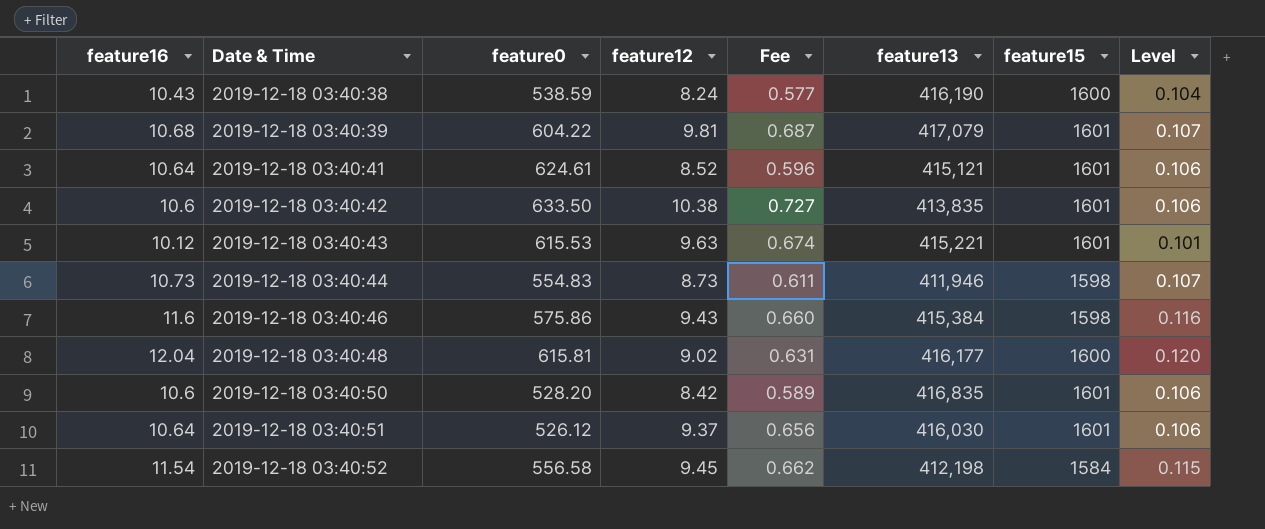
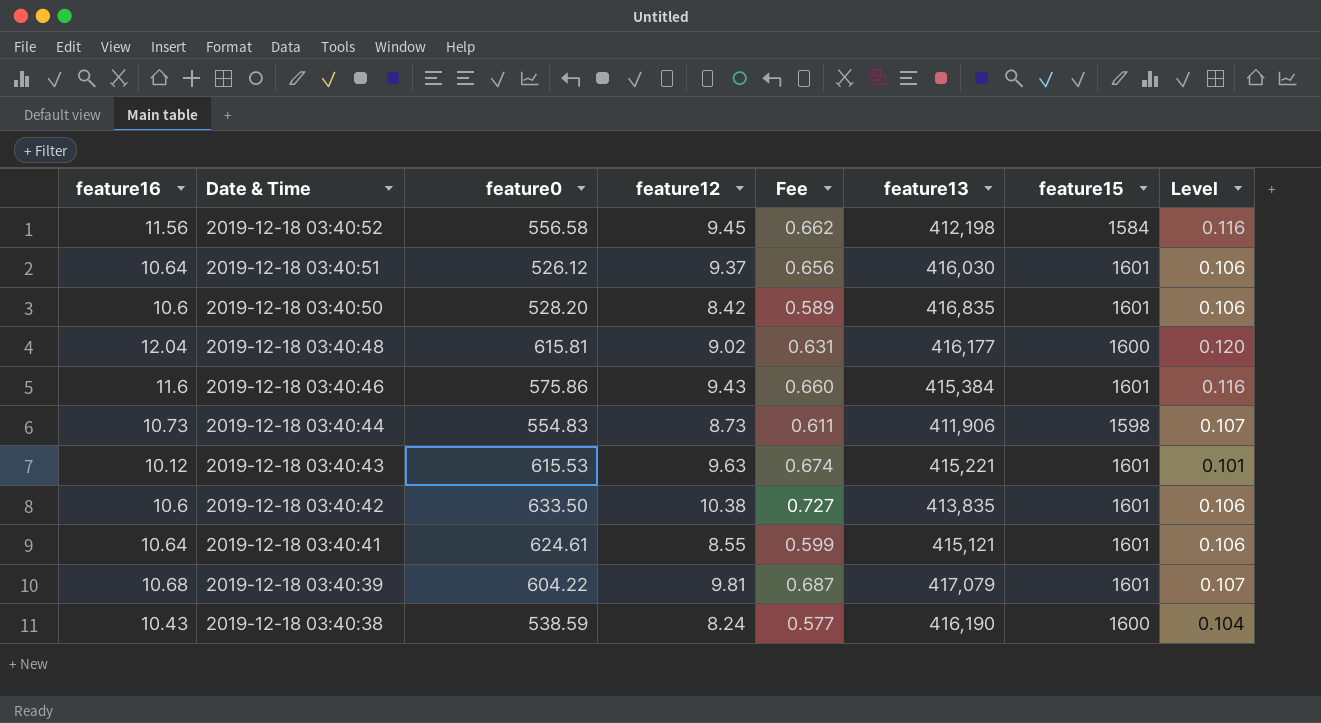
row order: Date & Time ascending -> Date & Time descending
2019-12-18 03:40:52 | feature16: 11.54 -> 11.56
2019-12-18 03:40:52 | Level: 0.115 -> 0.116
2019-12-18 03:40:46 | feature15: 1598 -> 1601
2019-12-18 03:40:44 | feature13: 411,946 -> 411,906
2019-12-18 03:40:41 | feature12: 8.52 -> 8.55
2019-12-18 03:40:41 | Fee: 0.596 -> 0.599

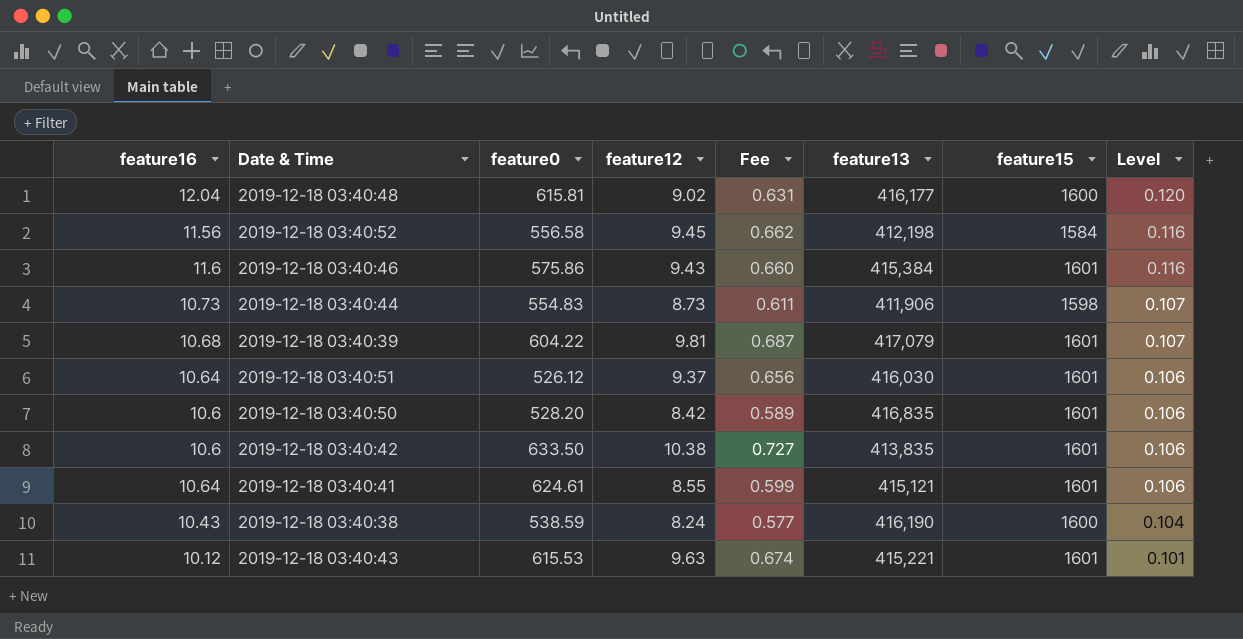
row order: Date & Time descending -> Level descending

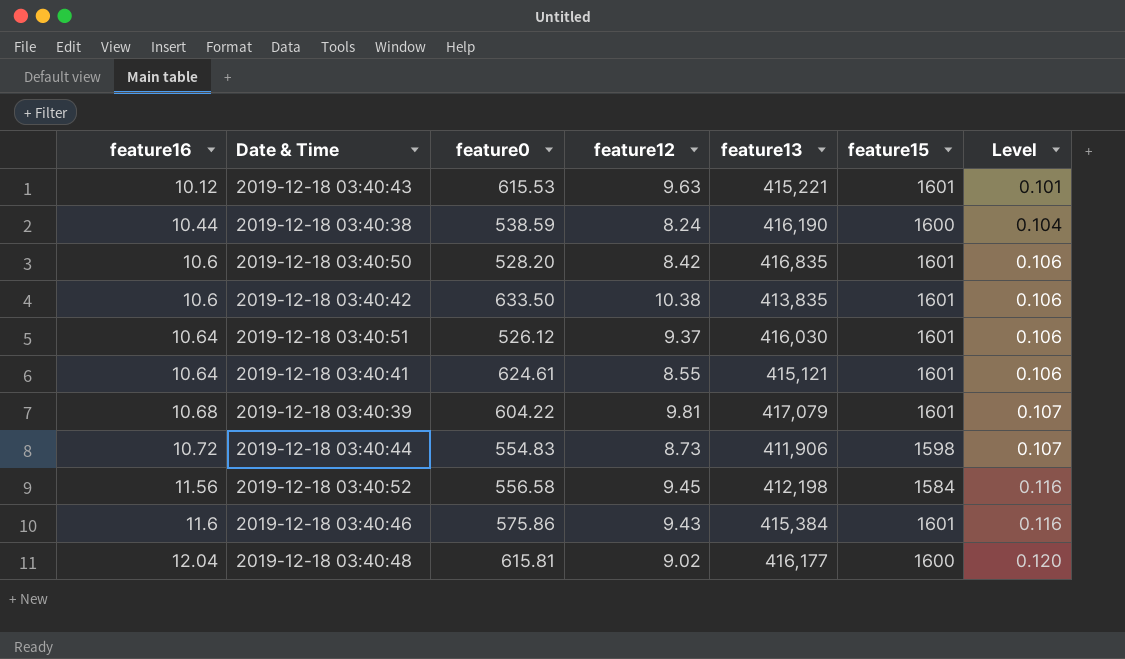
row order: Level descending -> feature16 ascending
column Fee | formula: [feature12] * 0.07 -> none
2019-12-18 03:40:38 | feature16: 10.43 -> 10.44
2019-12-18 03:40:44 | feature16: 10.73 -> 10.72

